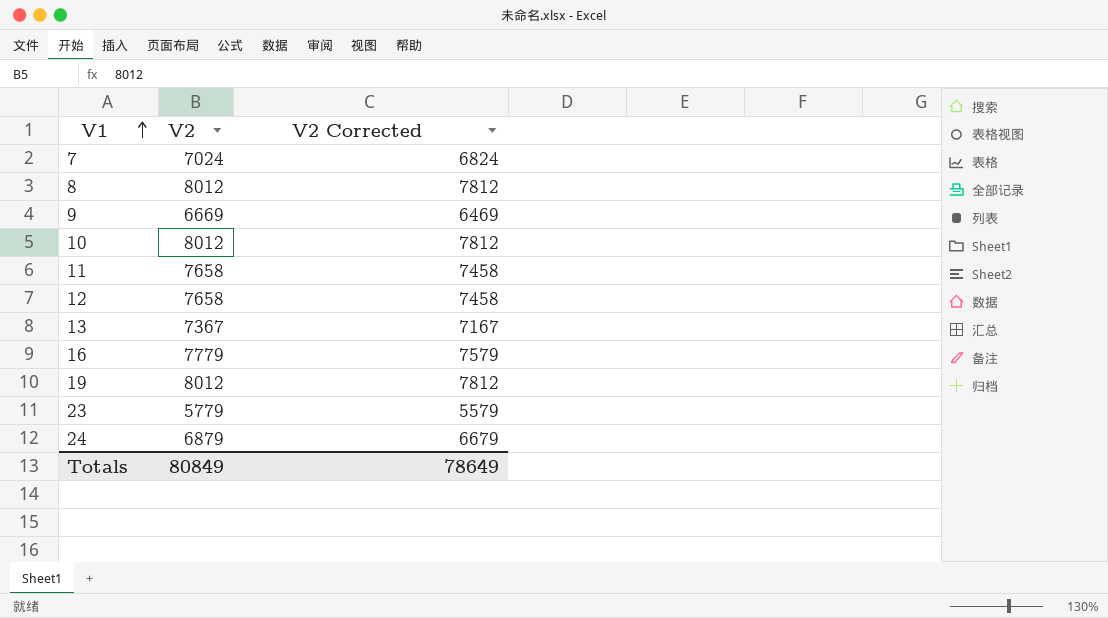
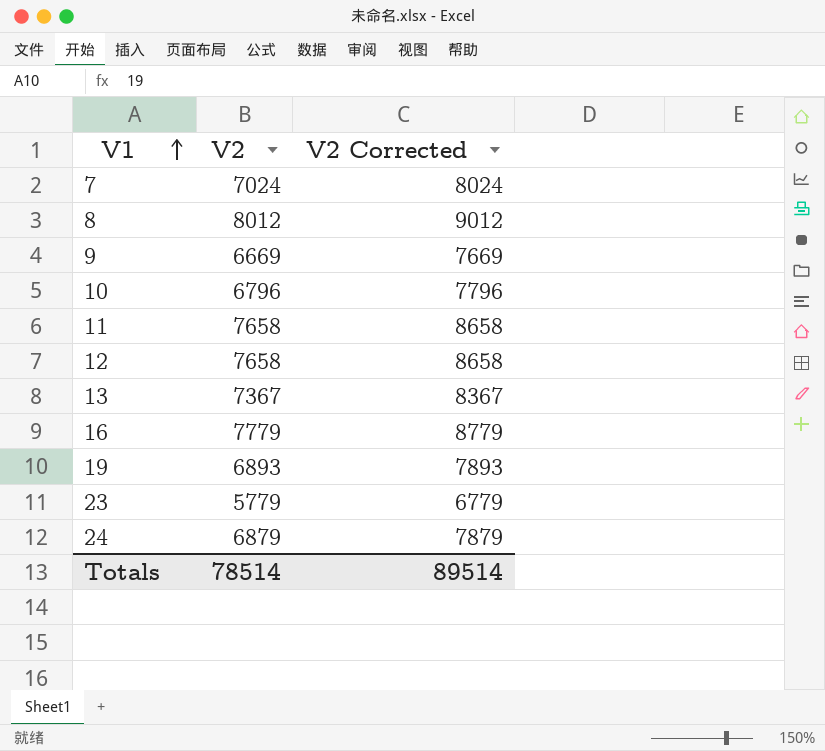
column V2 Corrected | formula: [V2] - 200 -> [V2] + 1000
10 | V2: 8012 -> 6796
19 | V2: 8012 -> 6893
Totals | V2: 80849 -> 78514
Totals | V2 Corrected: 78649 -> 89514

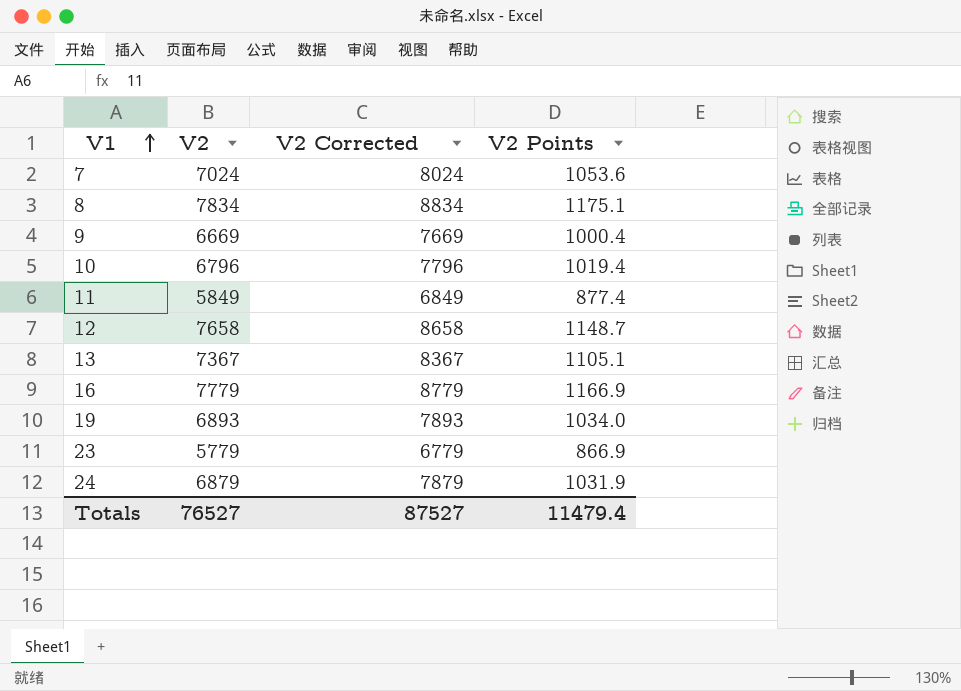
column V2 Points | formula: none -> [V2] * 0.15
8 | V2: 8012 -> 7834
8 | V2 Corrected: 9012 -> 8834
11 | V2: 7658 -> 5849
11 | V2 Corrected: 8658 -> 6849
Totals | V2: 78514 -> 76527
Totals | V2 Corrected: 89514 -> 87527

